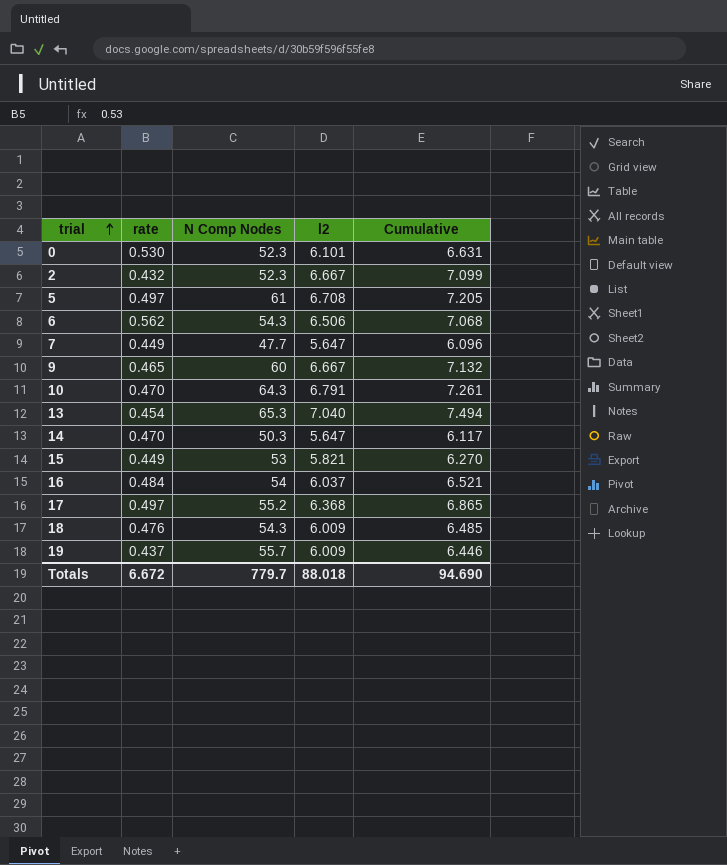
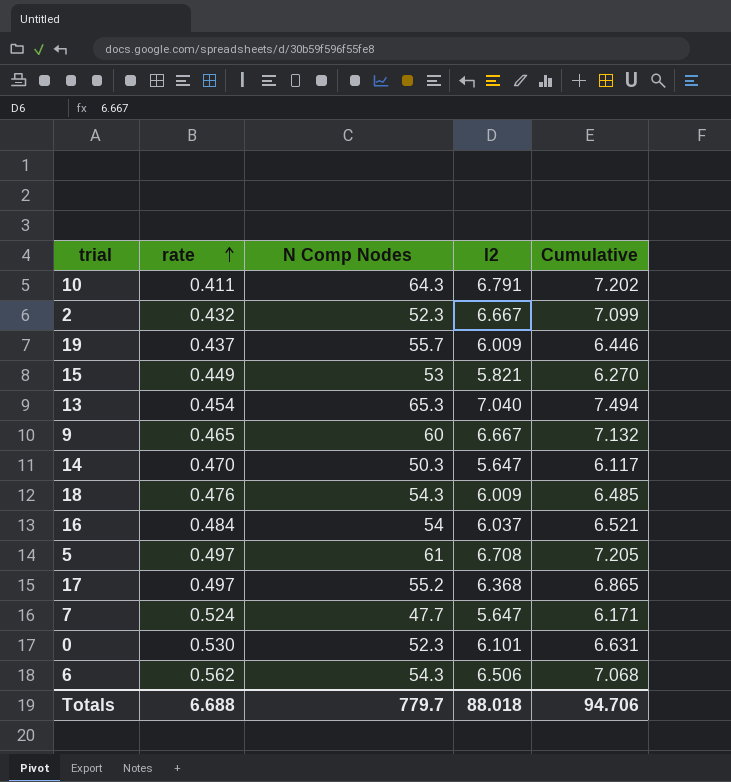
row order: trial ascending -> rate ascending
10 | rate: 0.470 -> 0.411
10 | Cumulative: 7.261 -> 7.202
7 | rate: 0.449 -> 0.524
7 | Cumulative: 6.096 -> 6.171
Totals | rate: 6.672 -> 6.688
Totals | Cumulative: 94.690 -> 94.706

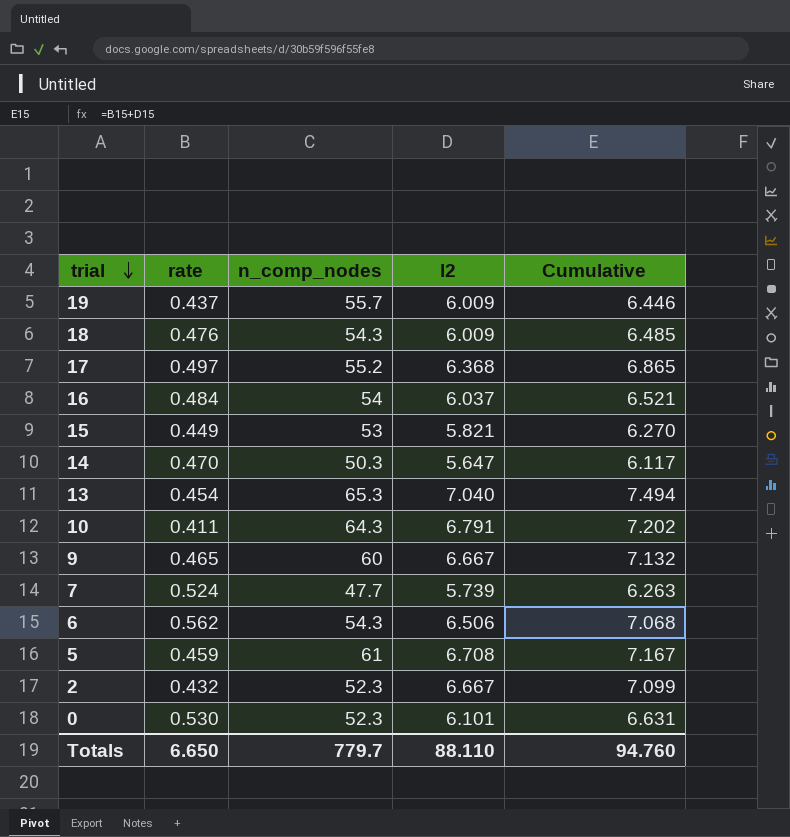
row order: rate ascending -> trial descending
column name: N Comp Nodes -> n_comp_nodes
7 | l2: 5.647 -> 5.739
7 | Cumulative: 6.171 -> 6.263
5 | rate: 0.497 -> 0.459
5 | Cumulative: 7.205 -> 7.167
Totals | rate: 6.688 -> 6.650
Totals | l2: 88.018 -> 88.110
Totals | Cumulative: 94.706 -> 94.760

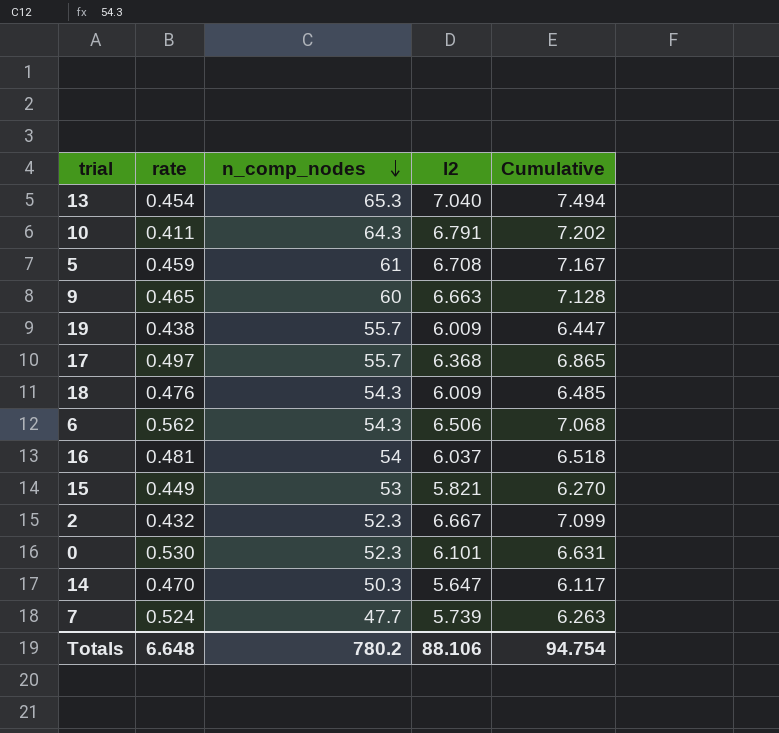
row order: trial descending -> n_comp_nodes descending
9 | l2: 6.667 -> 6.663
9 | Cumulative: 7.132 -> 7.128
19 | rate: 0.437 -> 0.438
19 | Cumulative: 6.446 -> 6.447
17 | n_comp_nodes: 55.2 -> 55.7
16 | rate: 0.484 -> 0.481
16 | Cumulative: 6.521 -> 6.518
Totals | rate: 6.650 -> 6.648
Totals | n_comp_nodes: 779.7 -> 780.2
Totals | l2: 88.110 -> 88.106
Totals | Cumulative: 94.760 -> 94.754

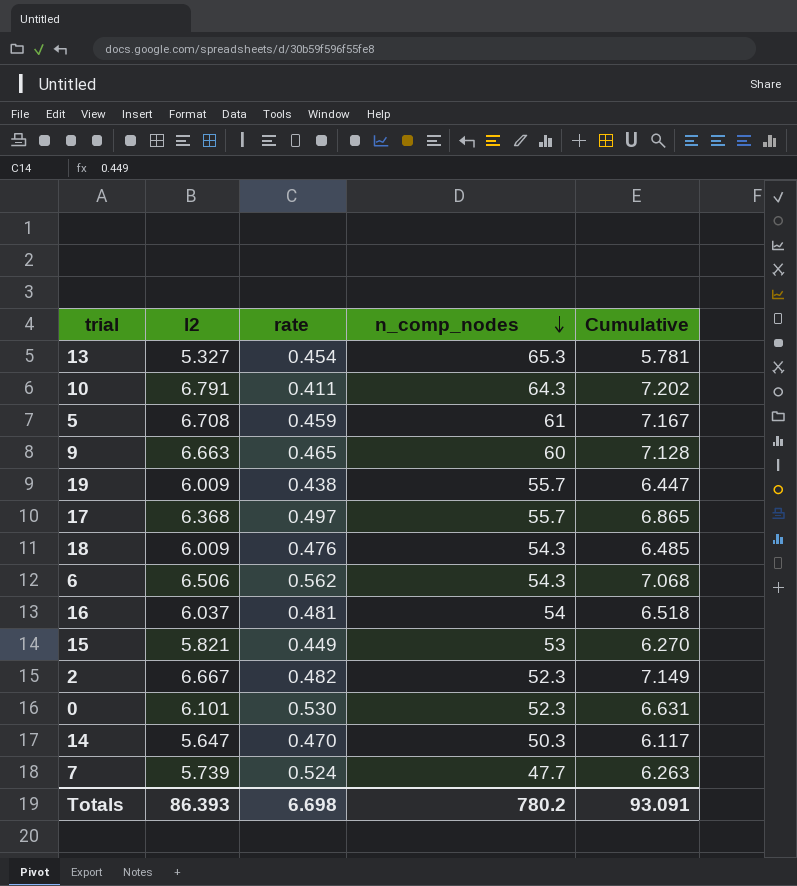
column l2 | position: 4 -> 2
13 | l2: 7.040 -> 5.327
13 | Cumulative: 7.494 -> 5.781
2 | rate: 0.432 -> 0.482
2 | Cumulative: 7.099 -> 7.149
Totals | l2: 88.106 -> 86.393
Totals | rate: 6.648 -> 6.698
Totals | Cumulative: 94.754 -> 93.091

